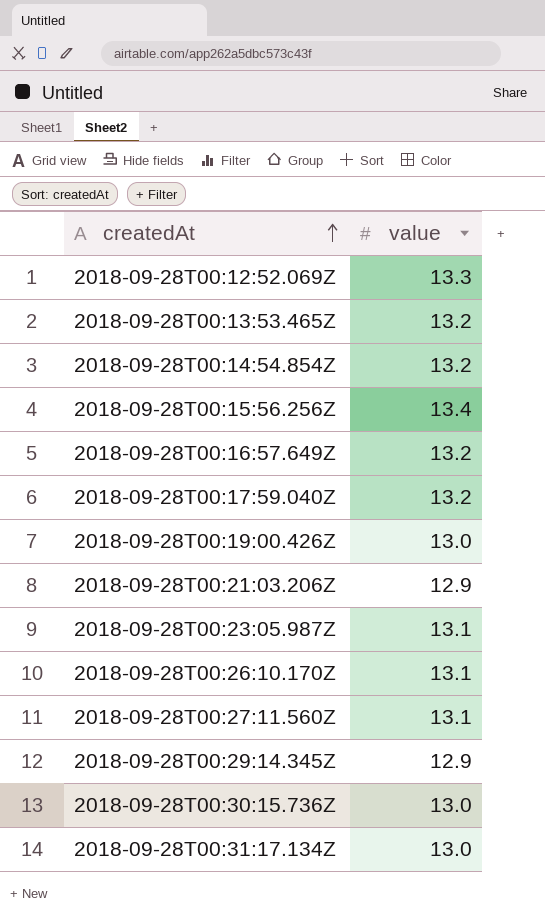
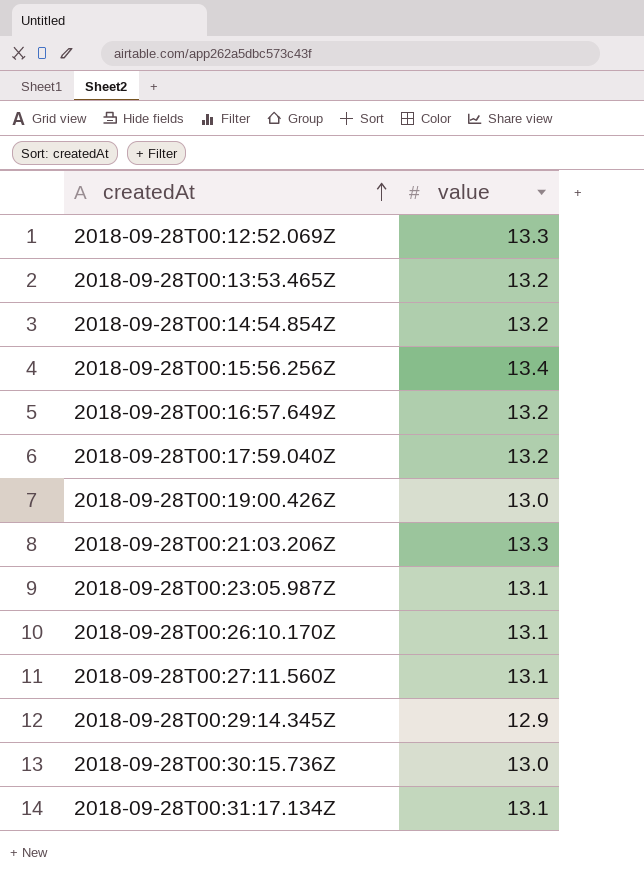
2018-09-28T00:21:03.206Z | value: 12.9 -> 13.3
2018-09-28T00:31:17.134Z | value: 13.0 -> 13.1

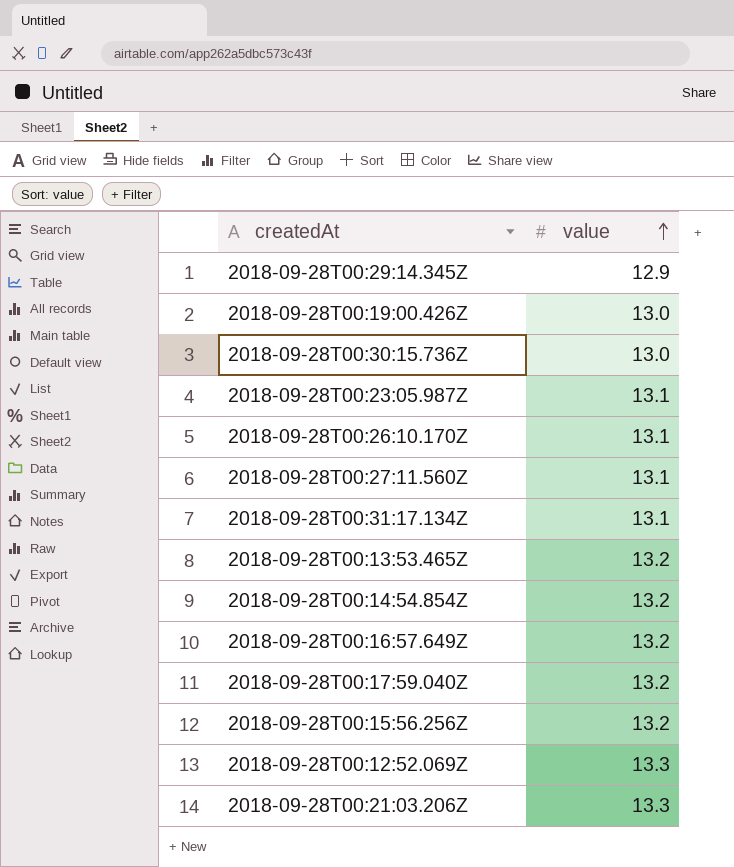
row order: createdAt ascending -> value ascending
2018-09-28T00:15:56.256Z | value: 13.4 -> 13.2

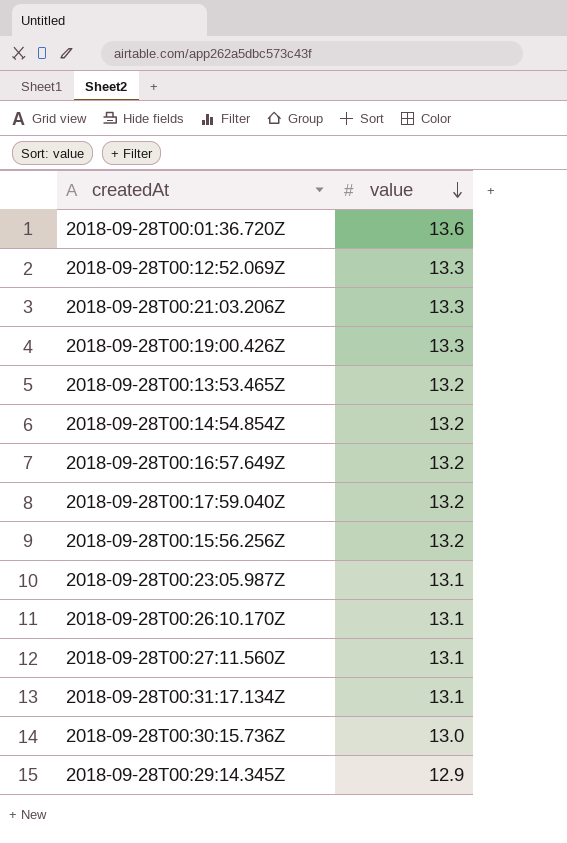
row order: value ascending -> value descending
row 2018-09-28T00:01:36.720Z: none -> 13.6
2018-09-28T00:19:00.426Z | value: 13.0 -> 13.3

